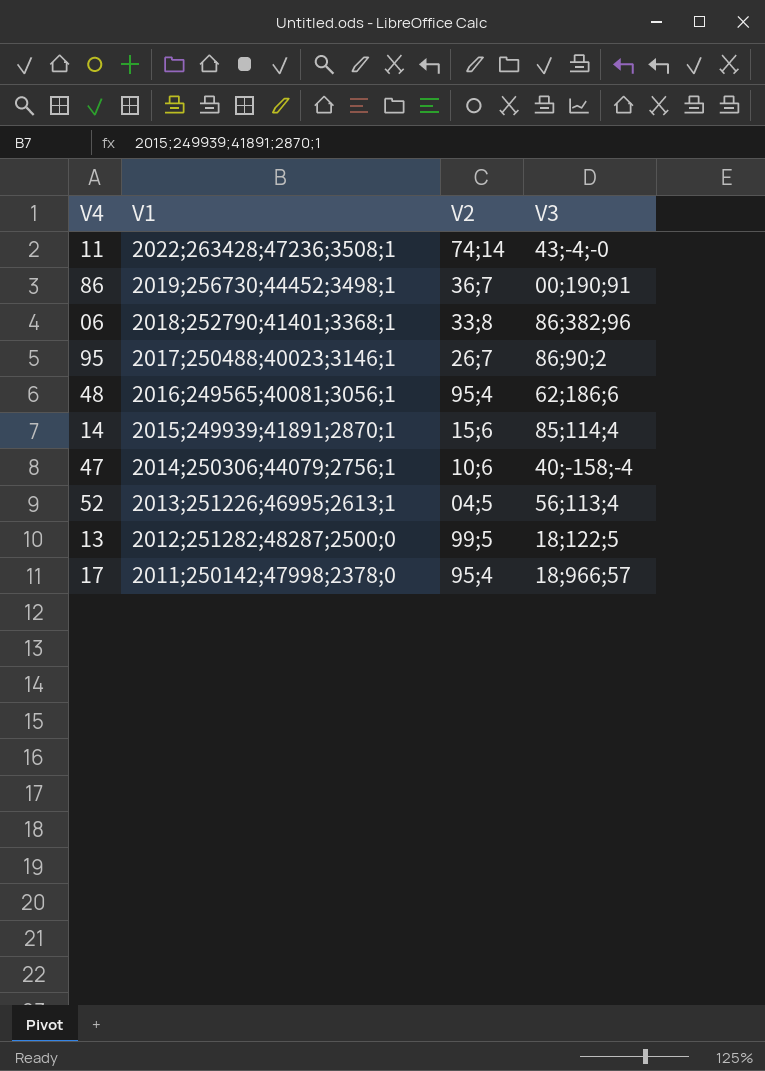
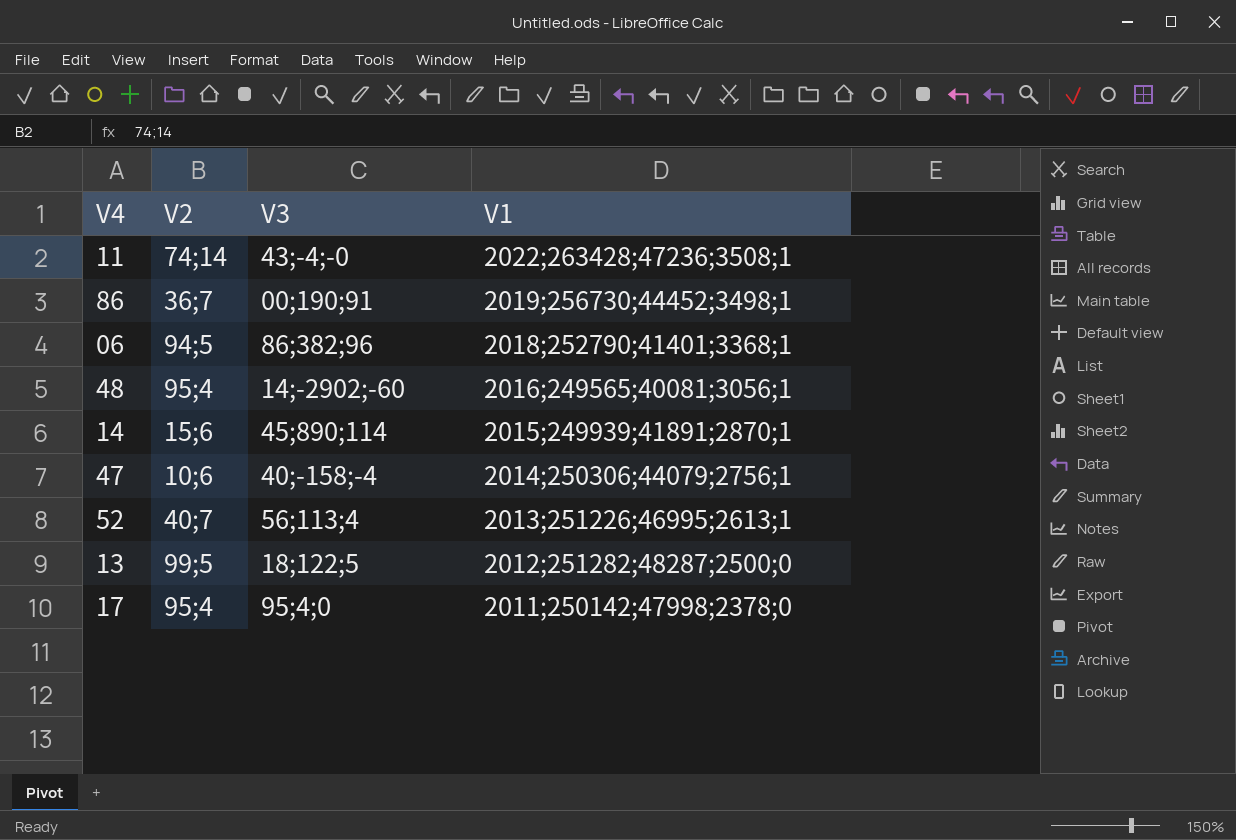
column V1 | position: 2 -> 4
row 95: 2017;250488;40023;3146;1 | 26;7 | 86;90;2 -> none
06 | V2: 33;8 -> 94;5
48 | V3: 62;186;6 -> 14;-2902;-60
14 | V3: 85;114;4 -> 45;890;114
52 | V2: 04;5 -> 40;7
17 | V3: 18;966;57 -> 95;4;0

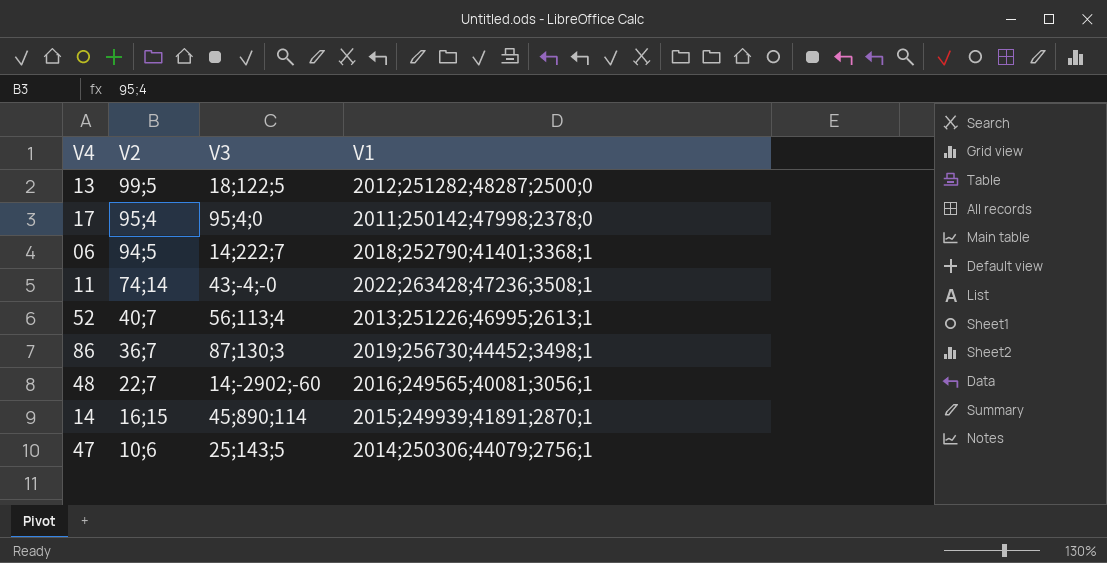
row order: V1 descending -> V2 descending
06 | V3: 86;382;96 -> 14;222;7
86 | V3: 00;190;91 -> 87;130;3
48 | V2: 95;4 -> 22;7
14 | V2: 15;6 -> 16;15
47 | V3: 40;-158;-4 -> 25;143;5

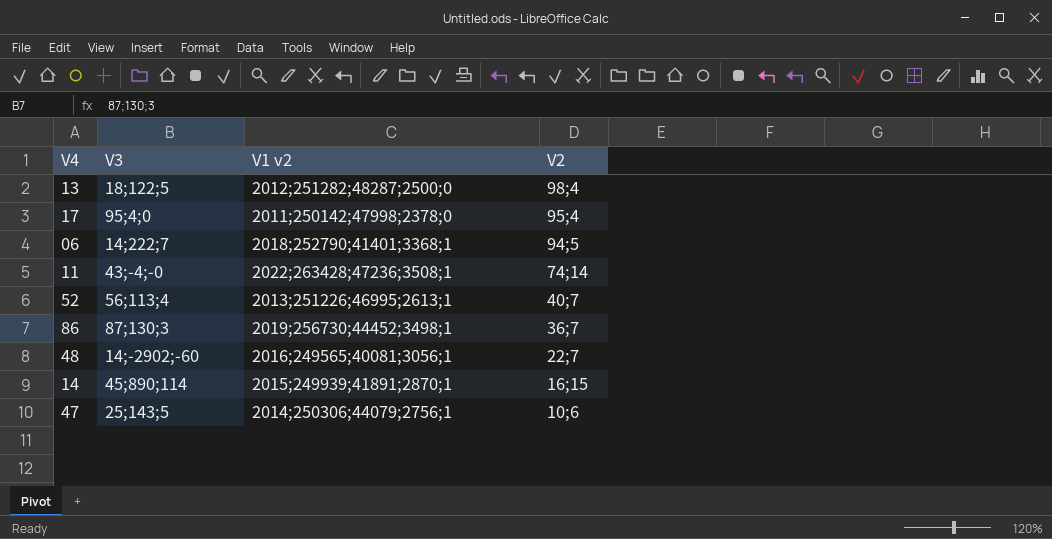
column name: V1 -> V1 v2
column V2 | position: 2 -> 4
13 | V2: 99;5 -> 98;4

